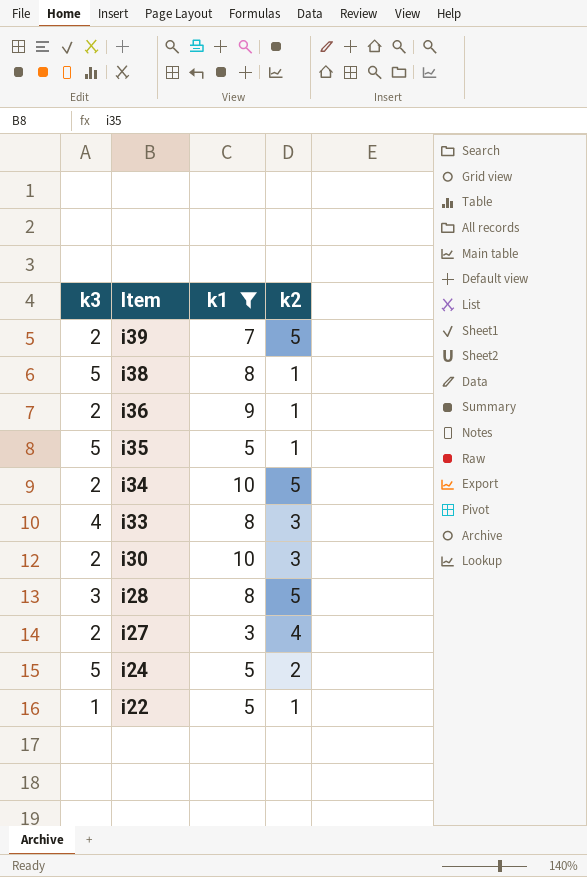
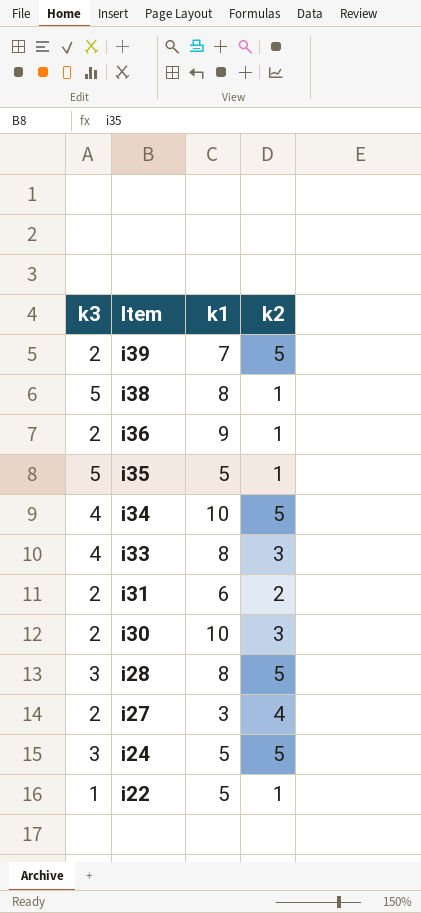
filter: k1 != 6 -> none
i34 | k3: 2 -> 4
i24 | k3: 5 -> 3
i24 | k2: 2 -> 5

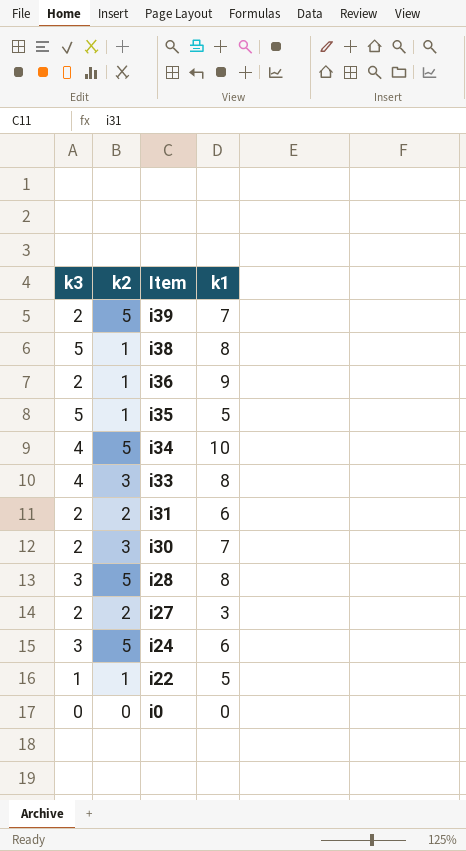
column k2 | position: 4 -> 2
i30 | k1: 10 -> 7
i27 | k2: 4 -> 2
i24 | k1: 5 -> 6
row i0: none -> 0 | 0 | 0

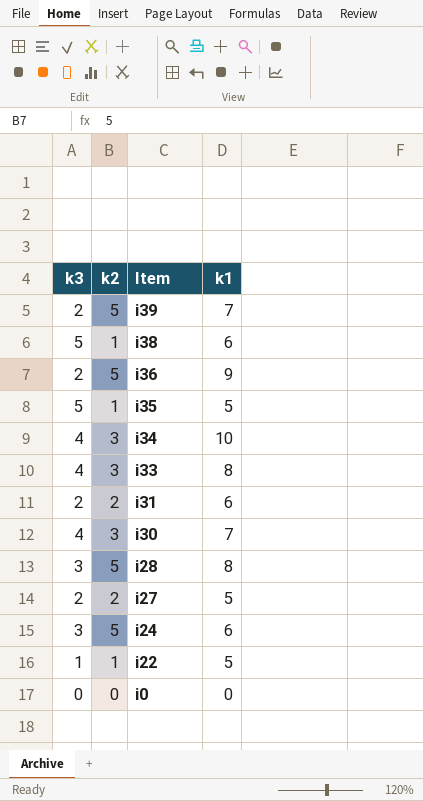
i38 | k1: 8 -> 6
i36 | k2: 1 -> 5
i34 | k2: 5 -> 3
i30 | k3: 2 -> 4
i27 | k1: 3 -> 5

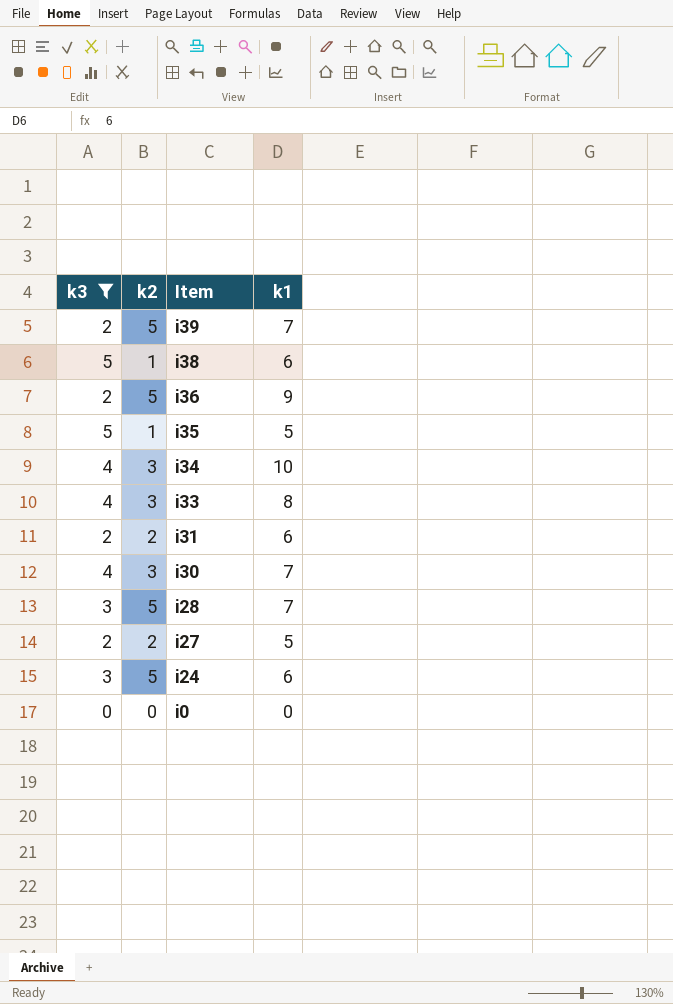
filter: none -> k3 != 1
i28 | k1: 8 -> 7

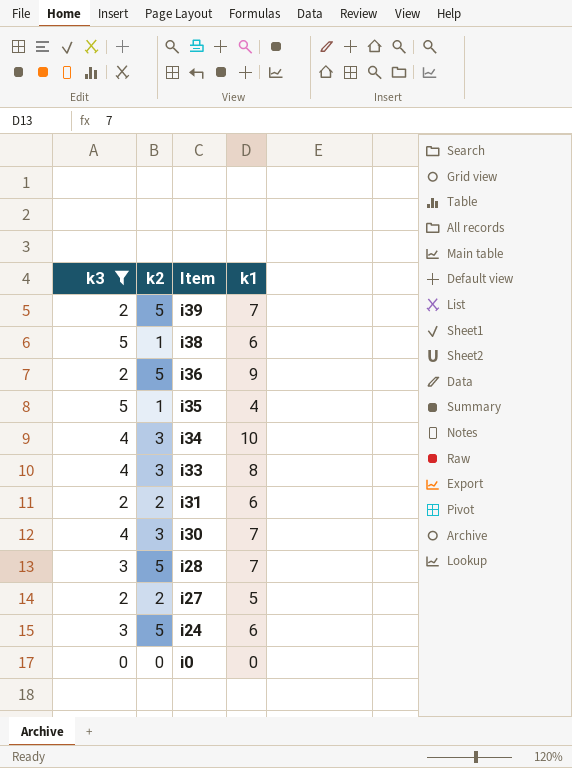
i35 | k1: 5 -> 4

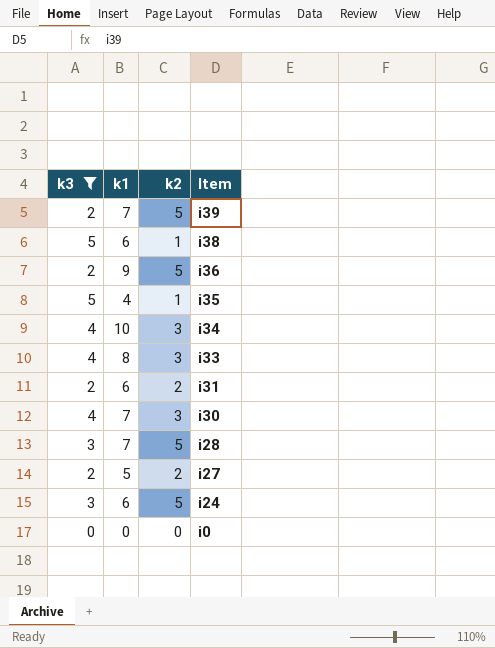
column k1 | position: 4 -> 2

